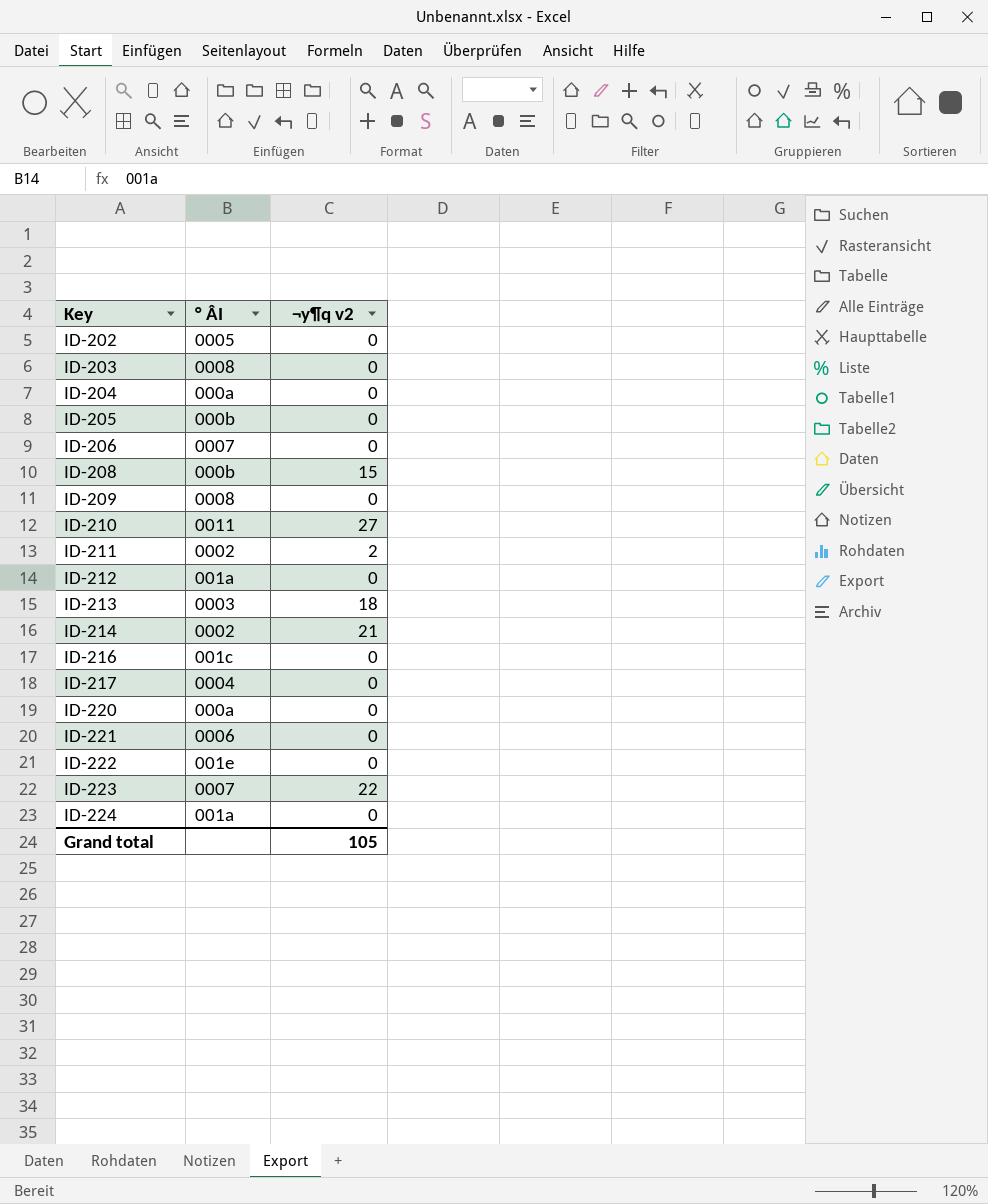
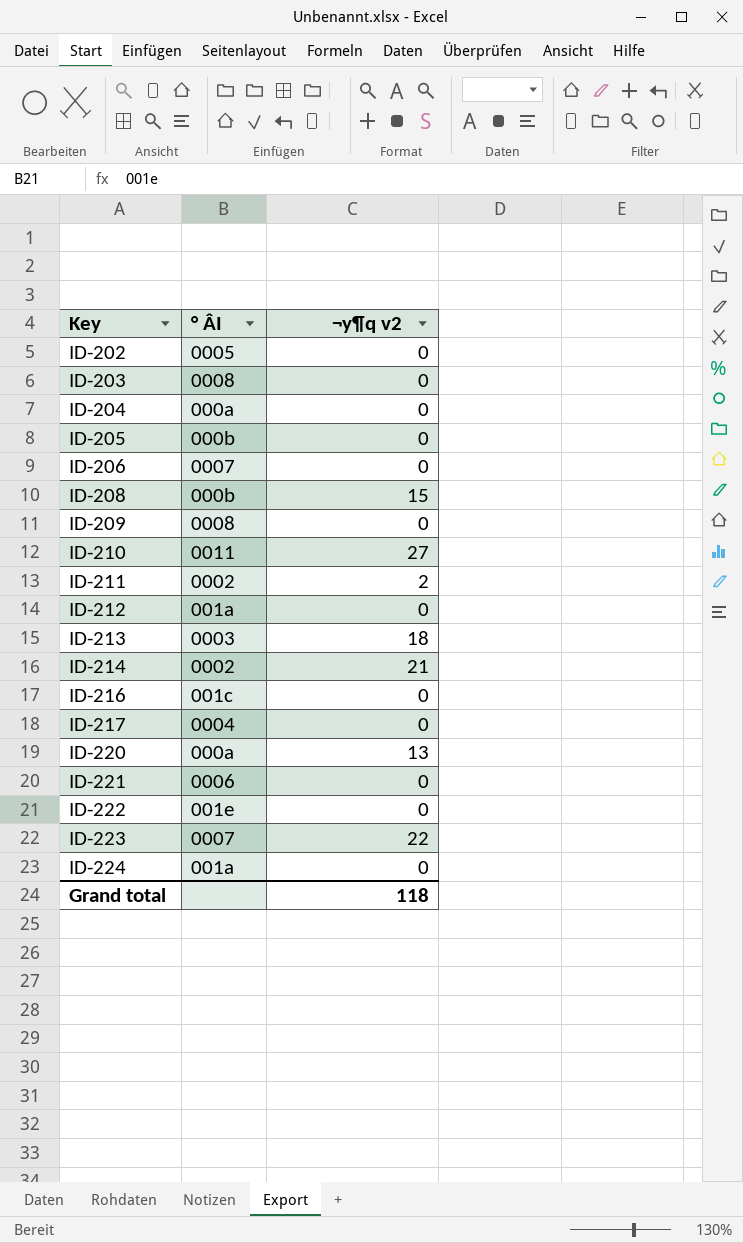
ID-220 | ¬y¶q v2: 0 -> 13
Grand total | ¬y¶q v2: 105 -> 118

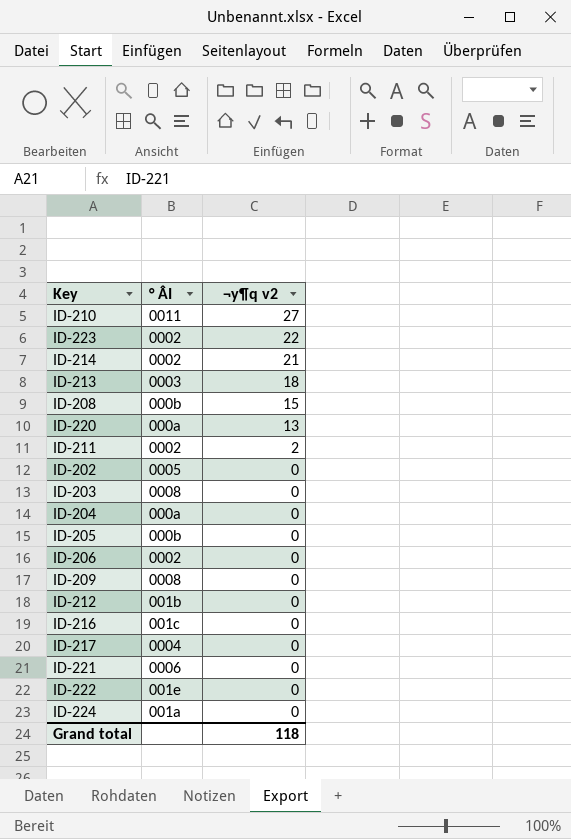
row order: Key ascending -> ¬y¶q v2 descending
ID-223 | ° ÂI: 0007 -> 0002
ID-206 | ° ÂI: 0007 -> 0002
ID-212 | ° ÂI: 001a -> 001b

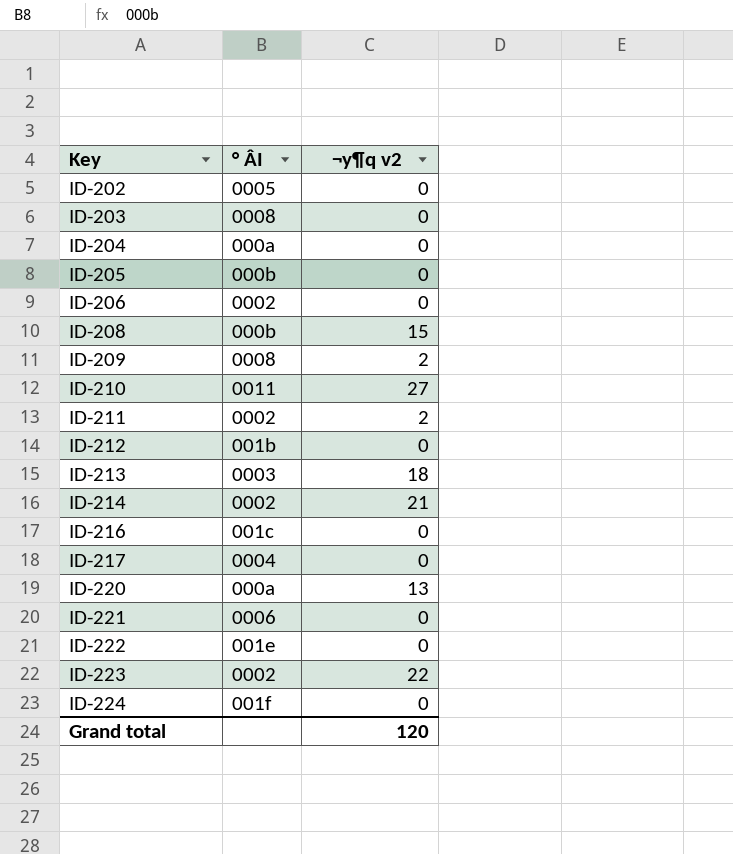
row order: ¬y¶q v2 descending -> Key ascending
ID-209 | ¬y¶q v2: 0 -> 2
ID-224 | ° ÂI: 001a -> 001f
Grand total | ¬y¶q v2: 118 -> 120

